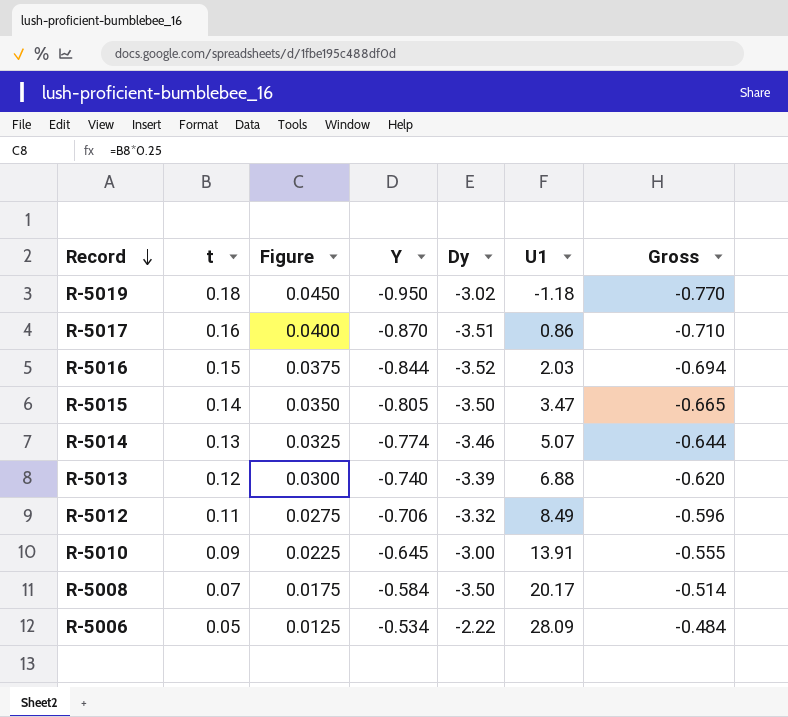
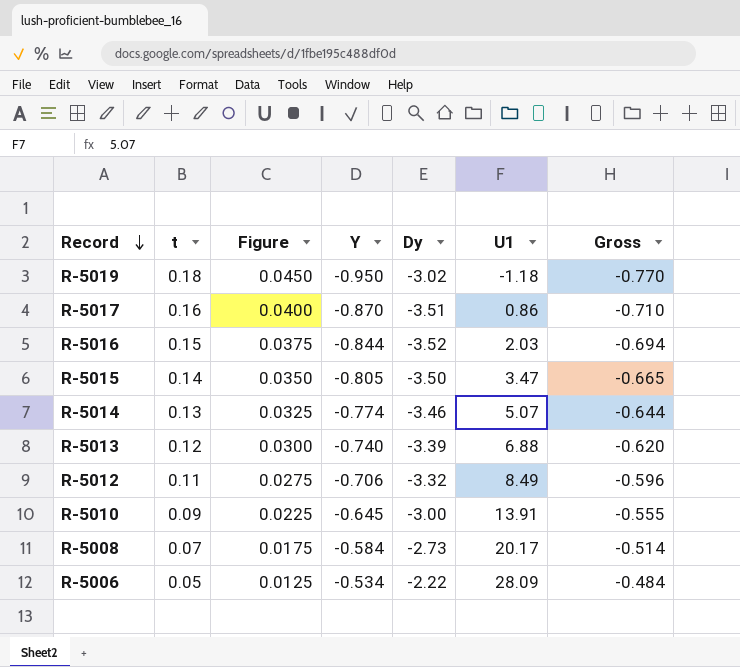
R-5008 | Dy: -3.50 -> -2.73

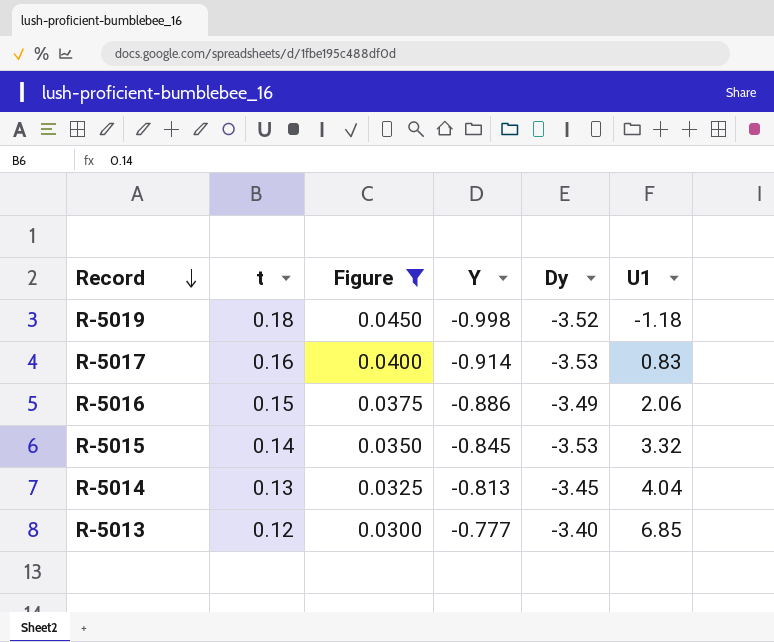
filter: none -> Figure >= 0.0300
column Gross | formula: [t] + [Y] -> none
R-5019 | Y: -0.950 -> -0.998
R-5019 | Dy: -3.02 -> -3.52
R-5017 | Y: -0.870 -> -0.914
R-5017 | Dy: -3.51 -> -3.53
R-5017 | U1: 0.86 -> 0.83
R-5016 | Y: -0.844 -> -0.886
R-5016 | Dy: -3.52 -> -3.49
R-5016 | U1: 2.03 -> 2.06
R-5015 | Y: -0.805 -> -0.845
R-5015 | Dy: -3.50 -> -3.53
R-5015 | U1: 3.47 -> 3.32
R-5014 | Y: -0.774 -> -0.813
R-5014 | Dy: -3.46 -> -3.45
R-5014 | U1: 5.07 -> 4.04
R-5013 | Y: -0.740 -> -0.777
R-5013 | Dy: -3.39 -> -3.40
R-5013 | U1: 6.88 -> 6.85

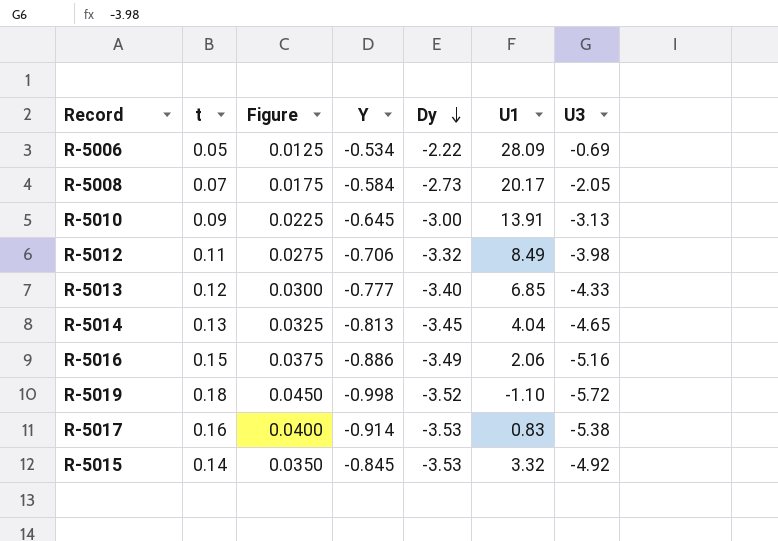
filter: Figure >= 0.0300 -> none
row order: Record descending -> Dy descending
column U3 | position: none -> 7
R-5019 | U1: -1.18 -> -1.10

